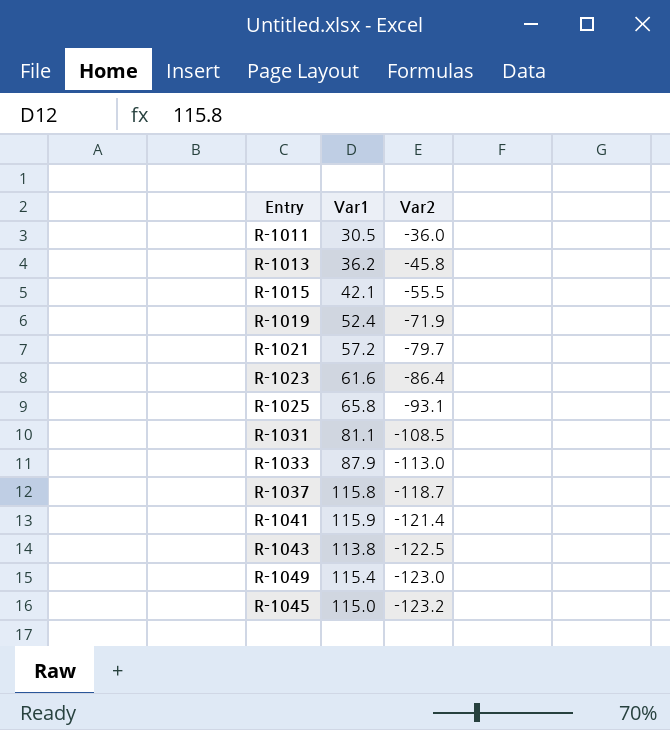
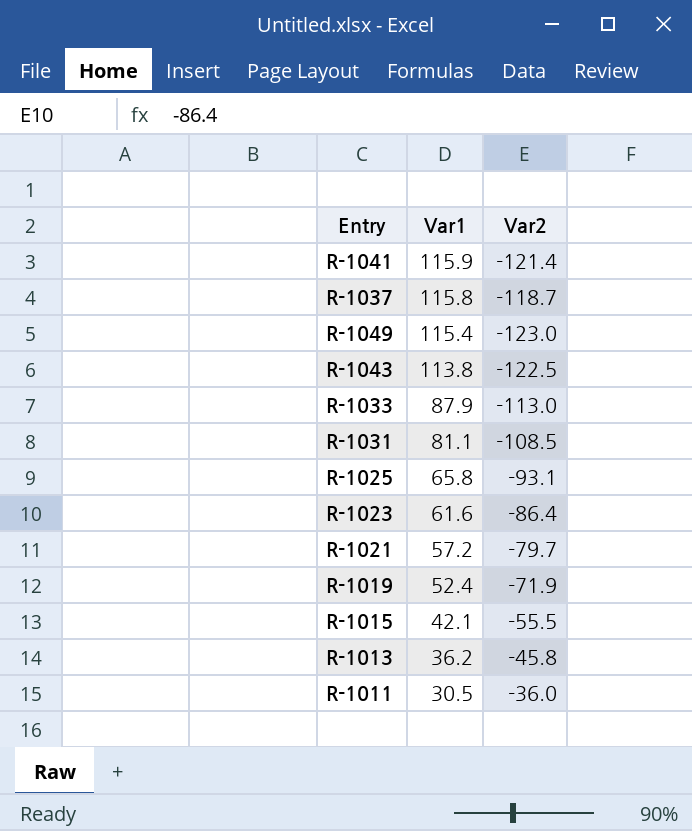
row order: Var2 descending -> Var1 descending
row R-1045: 115.0 | -123.2 -> none

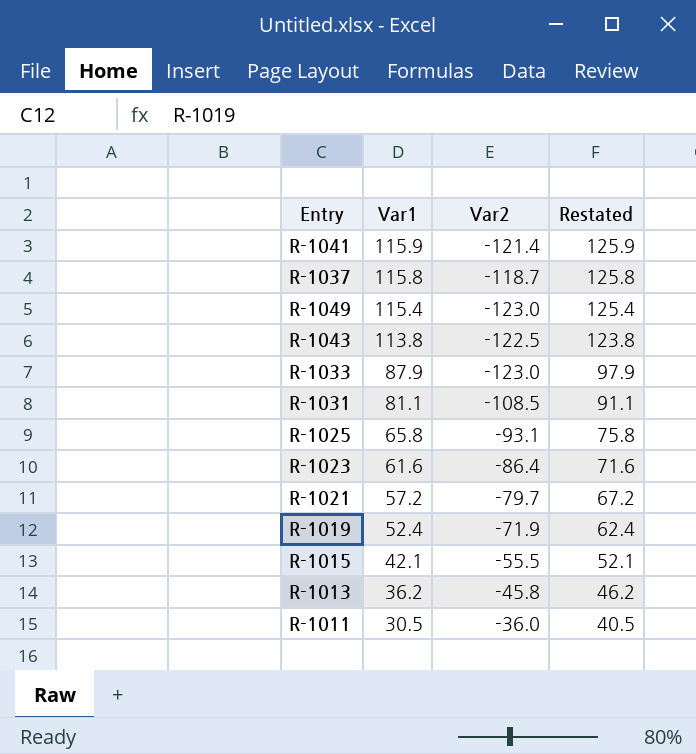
column Restated | formula: none -> [Var1] + 10
R-1033 | Var2: -113.0 -> -123.0

